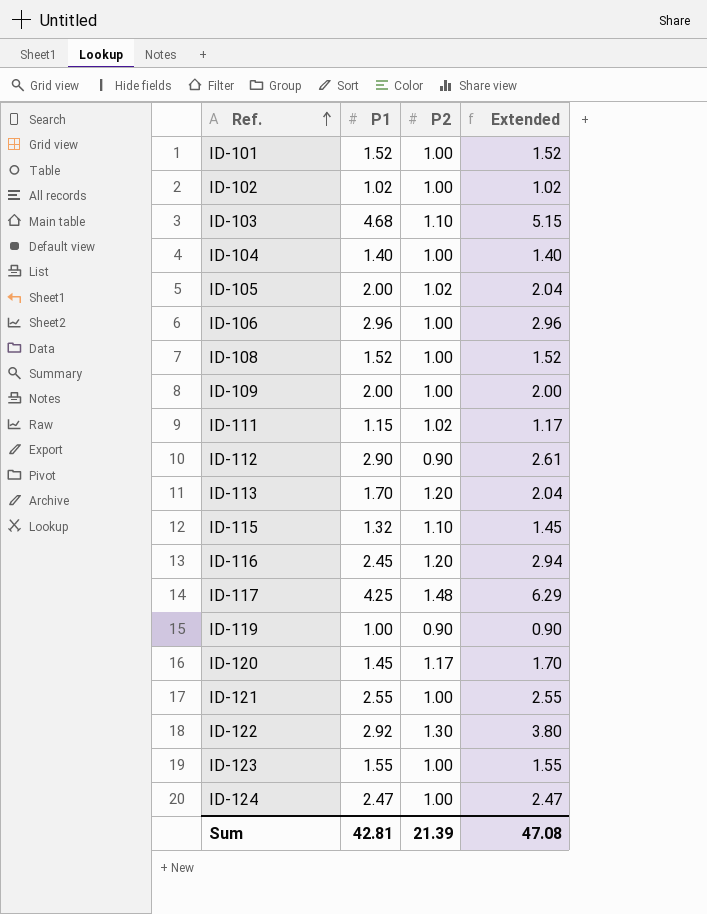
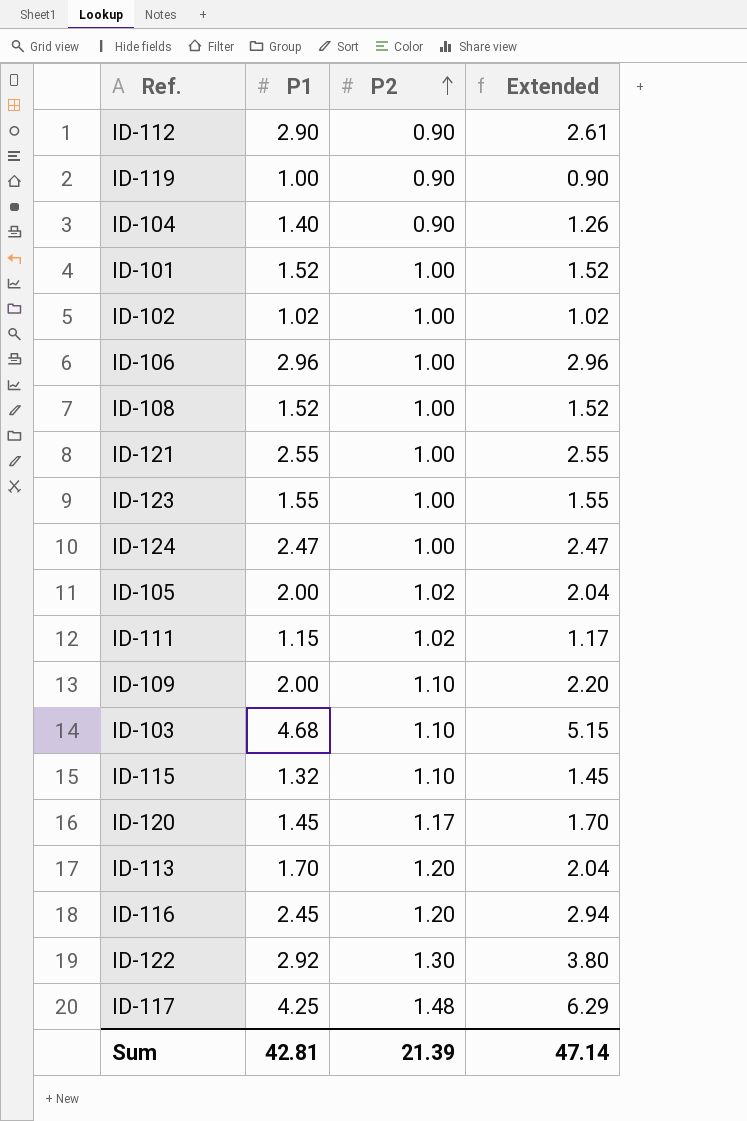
row order: Ref. ascending -> P2 ascending
ID-104 | P2: 1.00 -> 0.90
ID-104 | Extended: 1.40 -> 1.26
ID-109 | P2: 1.00 -> 1.10
ID-109 | Extended: 2.00 -> 2.20
Sum | Extended: 47.08 -> 47.14

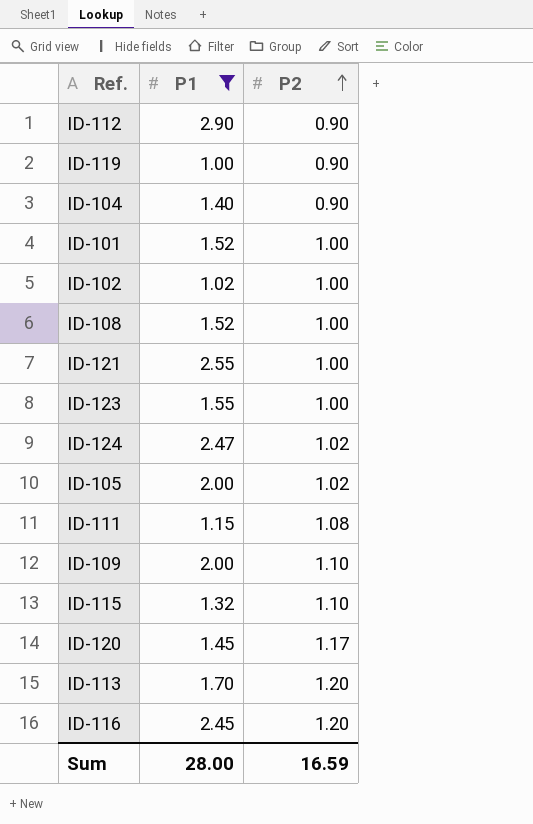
filter: none -> P1 <= 2.90
column Extended | formula: [P1] * [P2] -> none
ID-124 | P2: 1.00 -> 1.02
ID-111 | P2: 1.02 -> 1.08
Sum | P1: 42.81 -> 28.00
Sum | P2: 21.39 -> 16.59

